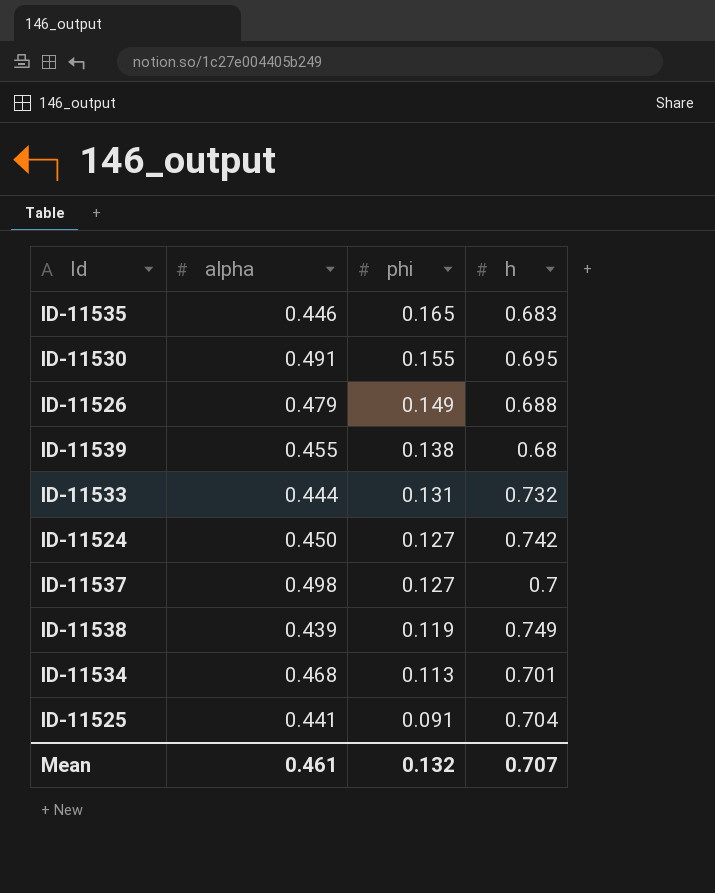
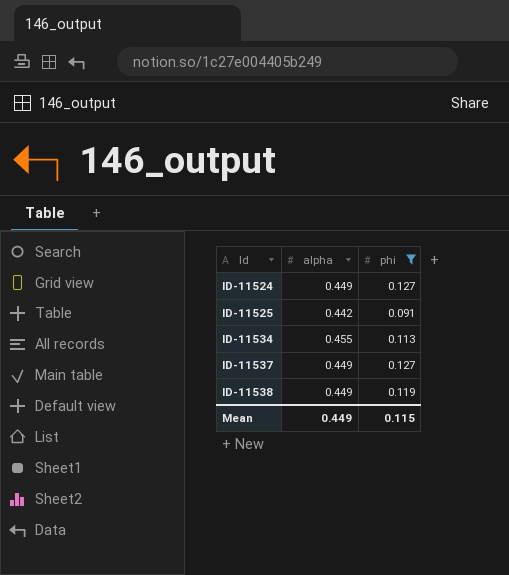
filter: none -> phi <= 0.127
row order: phi descending -> Id ascending
column h | position: 4 -> none
ID-11524 | alpha: 0.450 -> 0.449
ID-11525 | alpha: 0.441 -> 0.442
ID-11534 | alpha: 0.468 -> 0.455
ID-11537 | alpha: 0.498 -> 0.449
ID-11538 | alpha: 0.439 -> 0.449
Mean | alpha: 0.461 -> 0.449
Mean | phi: 0.132 -> 0.115

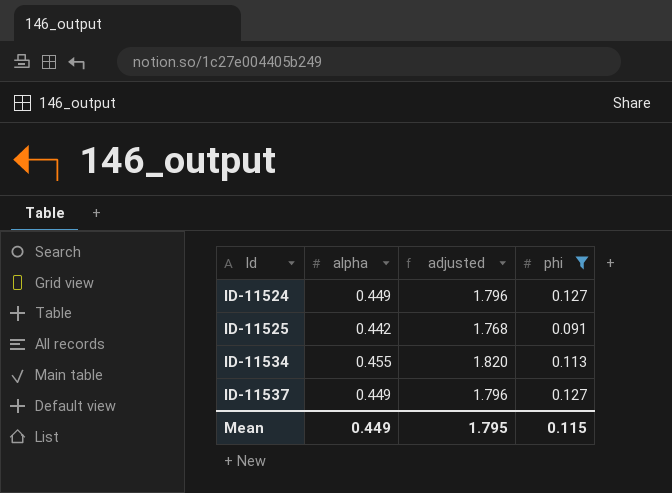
column adjusted | formula: none -> [alpha] * 4
row ID-11538: 0.449 | 0.119 -> none

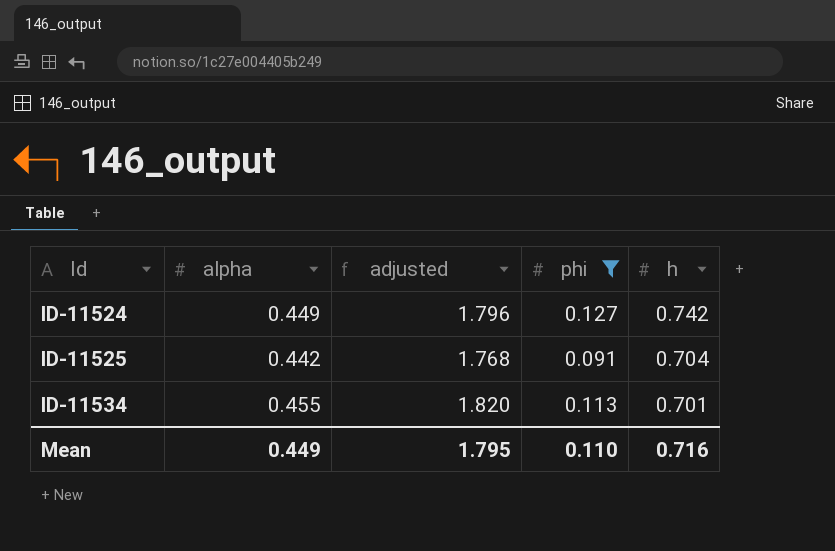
column h | position: none -> 5
row ID-11537: 0.449 | 1.796 | 0.127 -> none
Mean | phi: 0.115 -> 0.110

